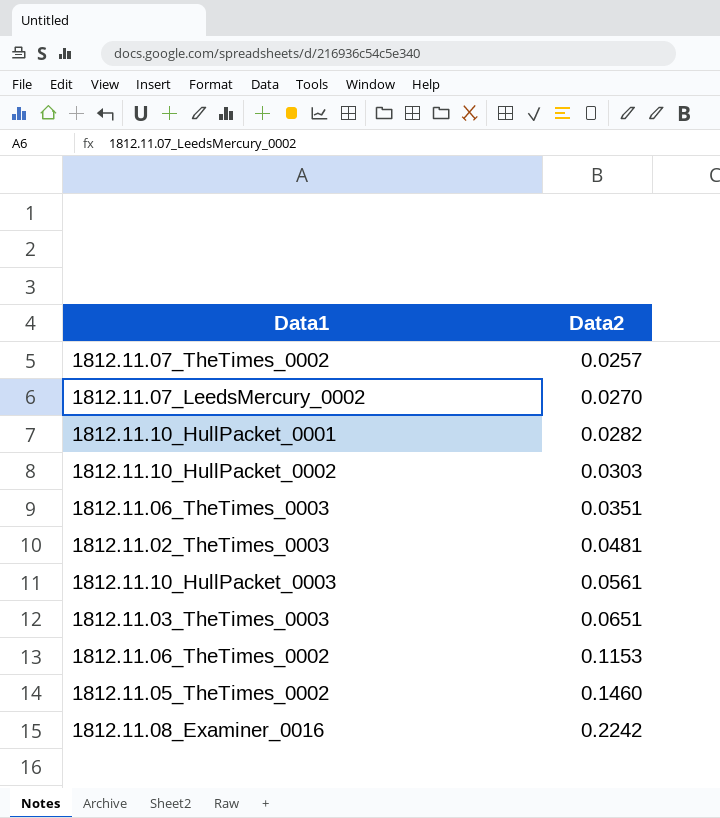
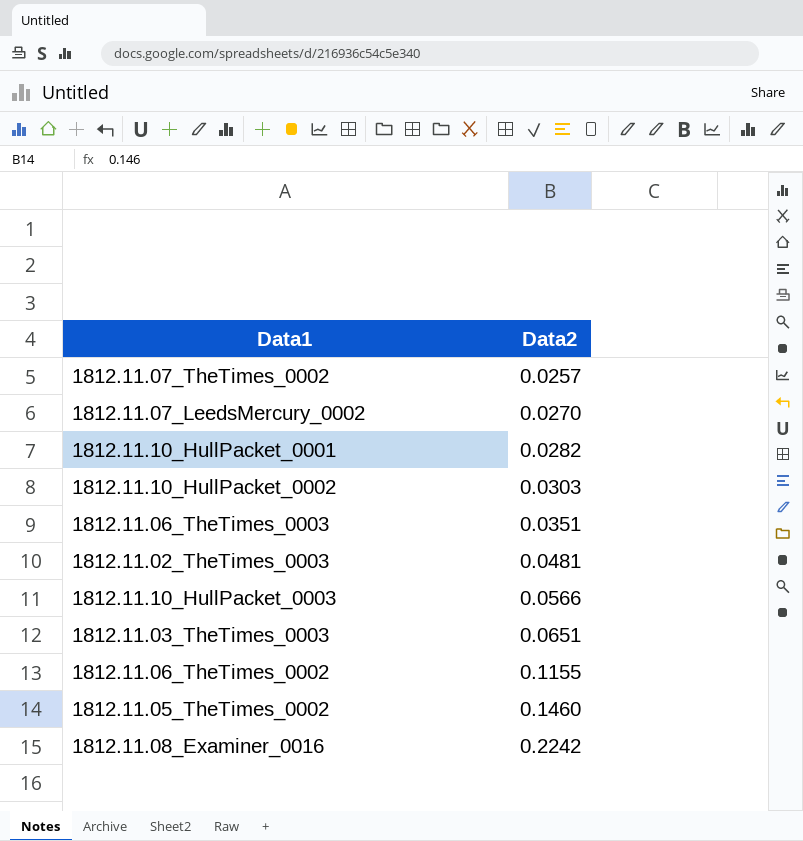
1812.11.10_HullPacket_0003 | Data2: 0.0561 -> 0.0566
1812.11.06_TheTimes_0002 | Data2: 0.1153 -> 0.1155

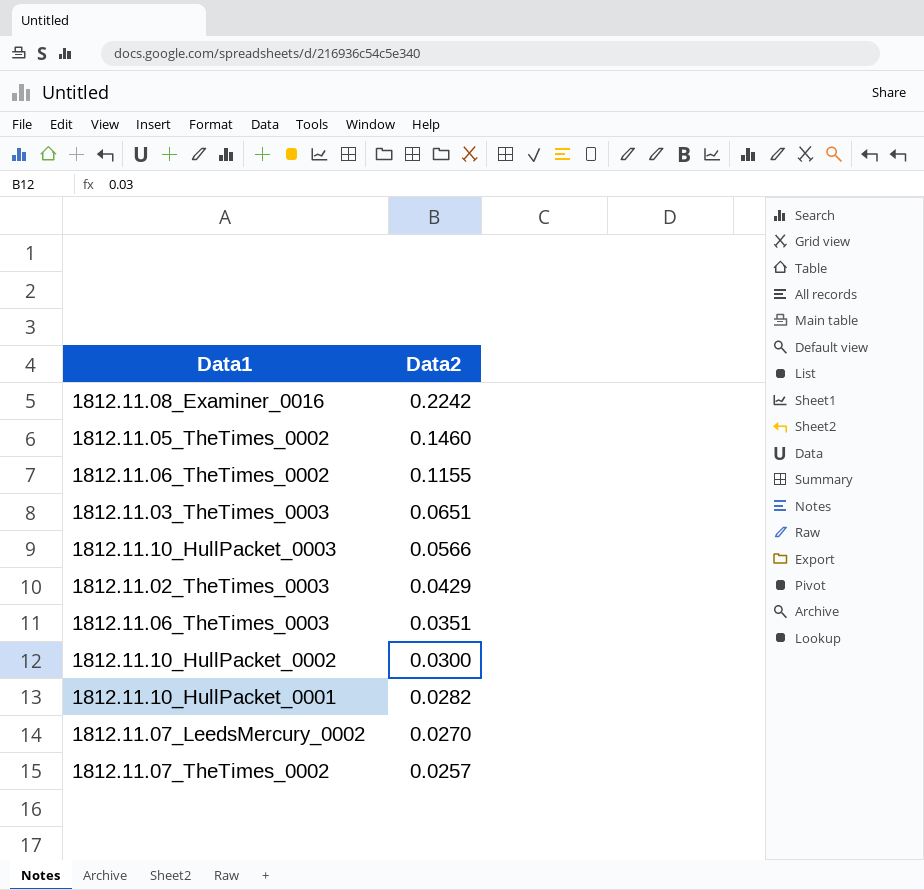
row order: Data2 ascending -> Data2 descending
1812.11.02_TheTimes_0003 | Data2: 0.0481 -> 0.0429
1812.11.10_HullPacket_0002 | Data2: 0.0303 -> 0.0300

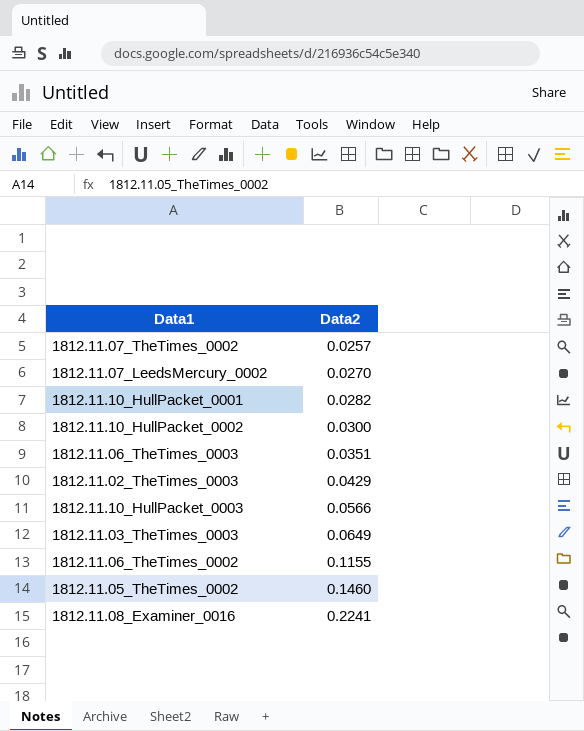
row order: Data2 descending -> Data2 ascending
1812.11.03_TheTimes_0003 | Data2: 0.0651 -> 0.0649
1812.11.08_Examiner_0016 | Data2: 0.2242 -> 0.2241

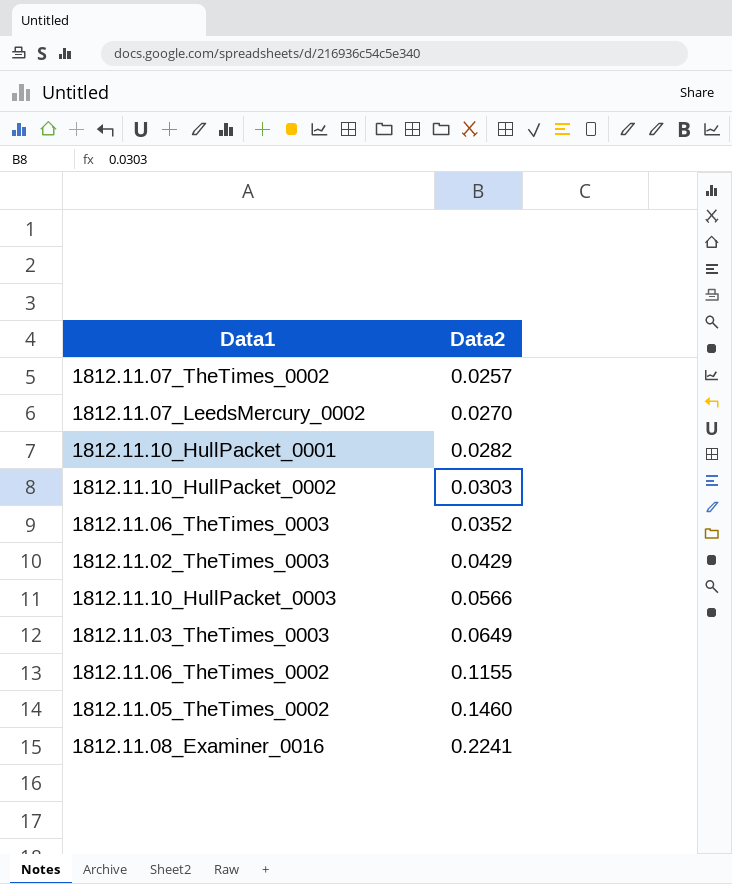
1812.11.10_HullPacket_0002 | Data2: 0.0300 -> 0.0303
1812.11.06_TheTimes_0003 | Data2: 0.0351 -> 0.0352

